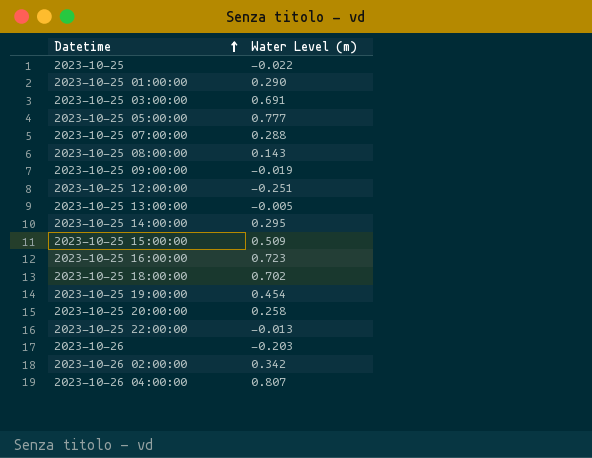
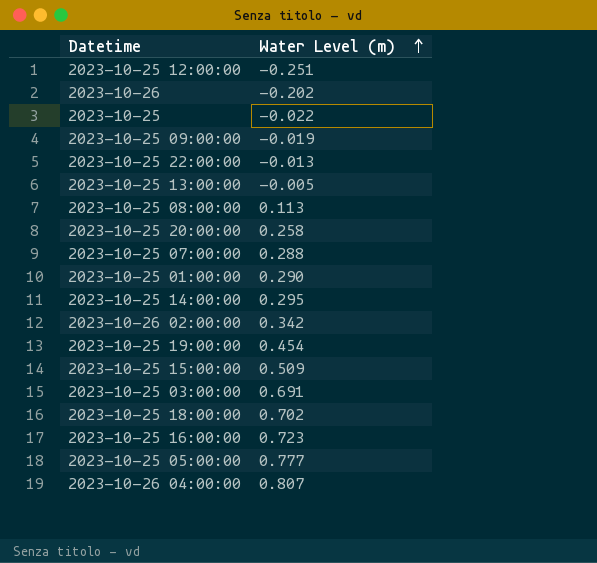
row order: Datetime ascending -> Water Level (m) ascending
2023-10-26 | Water Level (m): -0.203 -> -0.202
2023-10-25 08:00:00 | Water Level (m): 0.143 -> 0.113

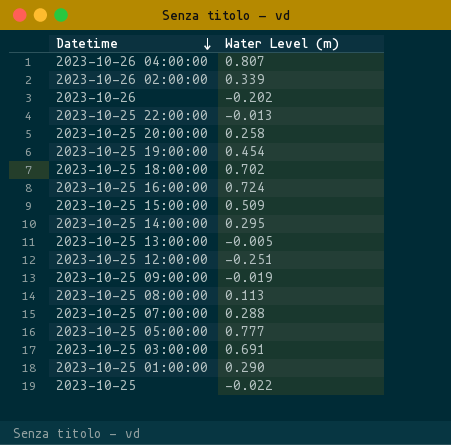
row order: Water Level (m) ascending -> Datetime descending
2023-10-26 02:00:00 | Water Level (m): 0.342 -> 0.339
2023-10-25 16:00:00 | Water Level (m): 0.723 -> 0.724

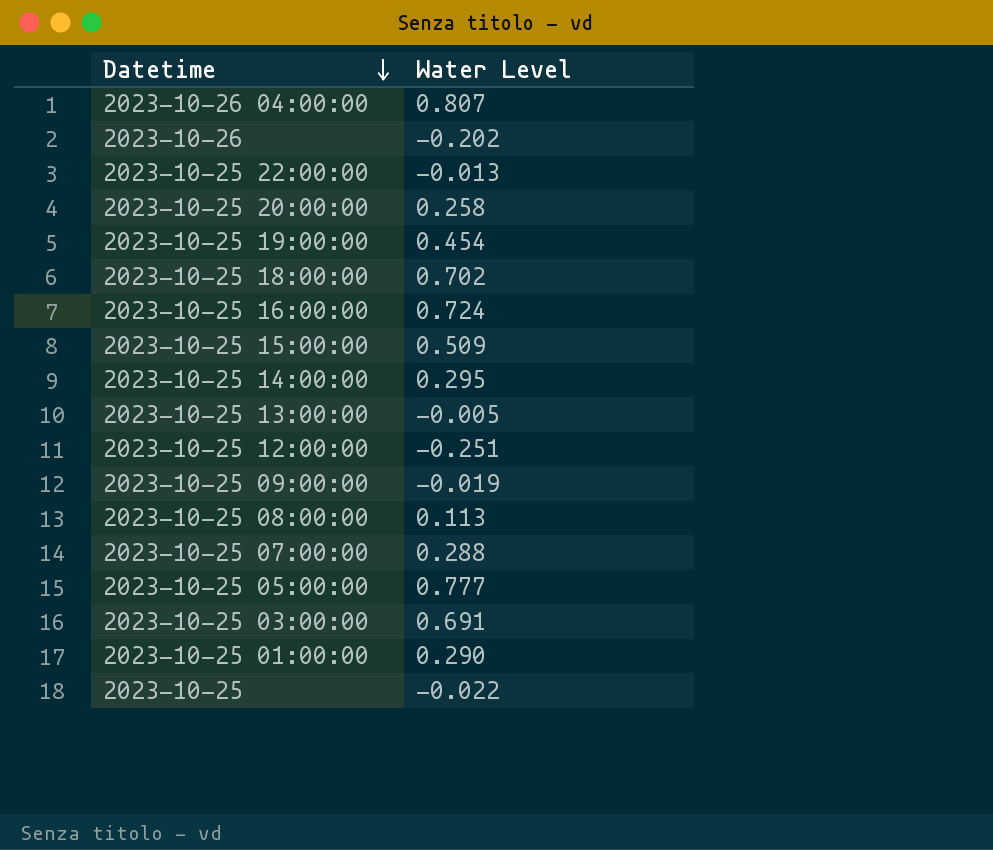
column name: Water Level (m) -> Water Level
row 2023-10-26 02:00:00: 0.339 -> none

